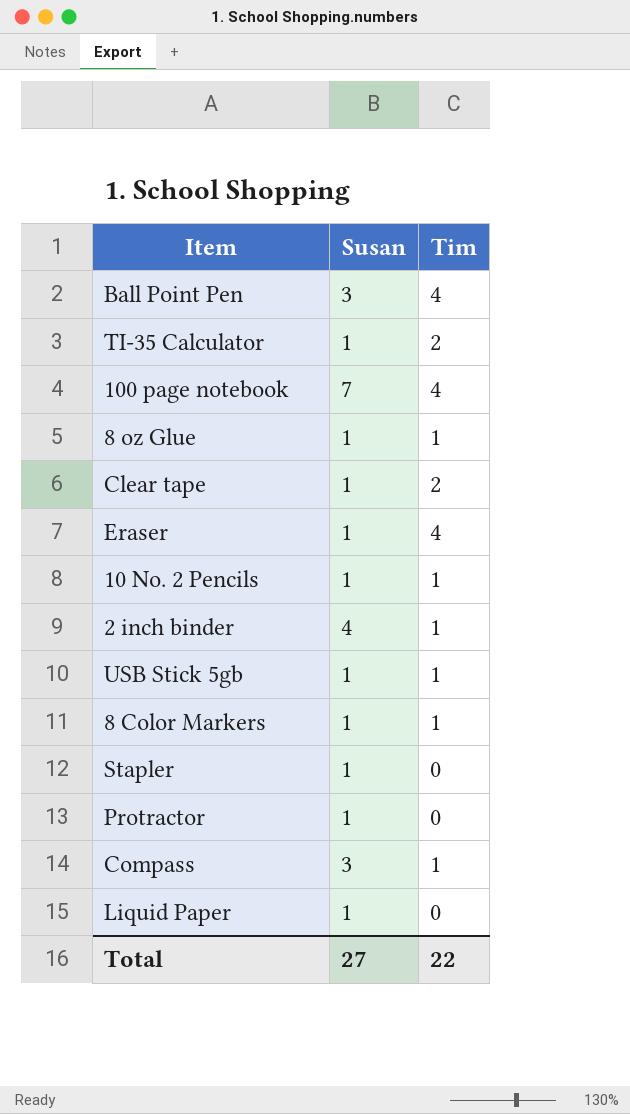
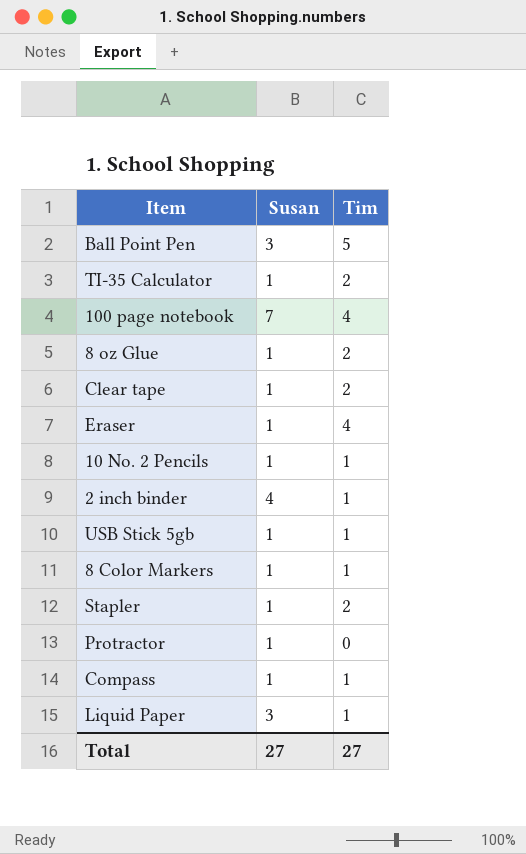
Ball Point Pen | Tim: 4 -> 5
8 oz Glue | Tim: 1 -> 2
Stapler | Tim: 0 -> 2
Compass | Susan: 3 -> 1
Liquid Paper | Susan: 1 -> 3
Liquid Paper | Tim: 0 -> 1
Total | Tim: 22 -> 27

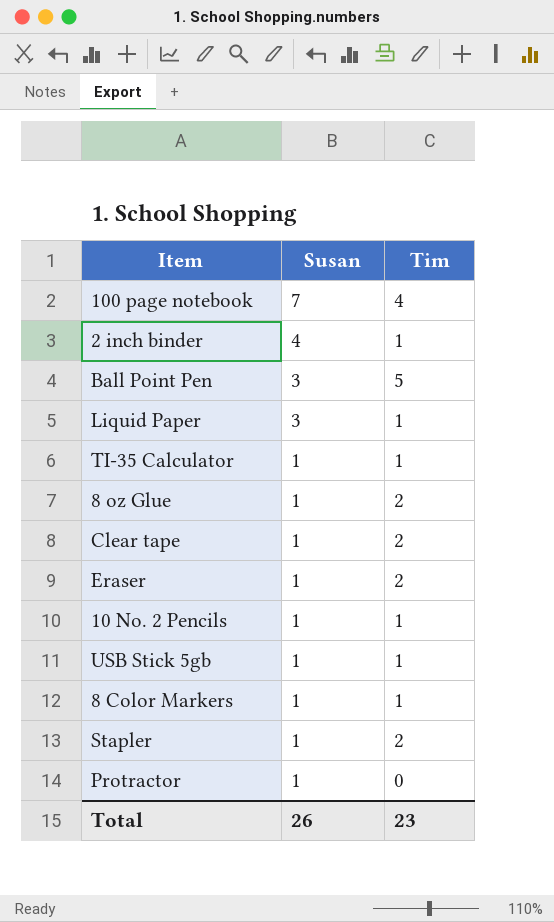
row order: none -> Susan descending
row Compass: 1 | 1 -> none
TI-35 Calculator | Tim: 2 -> 1
Eraser | Tim: 4 -> 2
Total | Susan: 27 -> 26
Total | Tim: 27 -> 23

